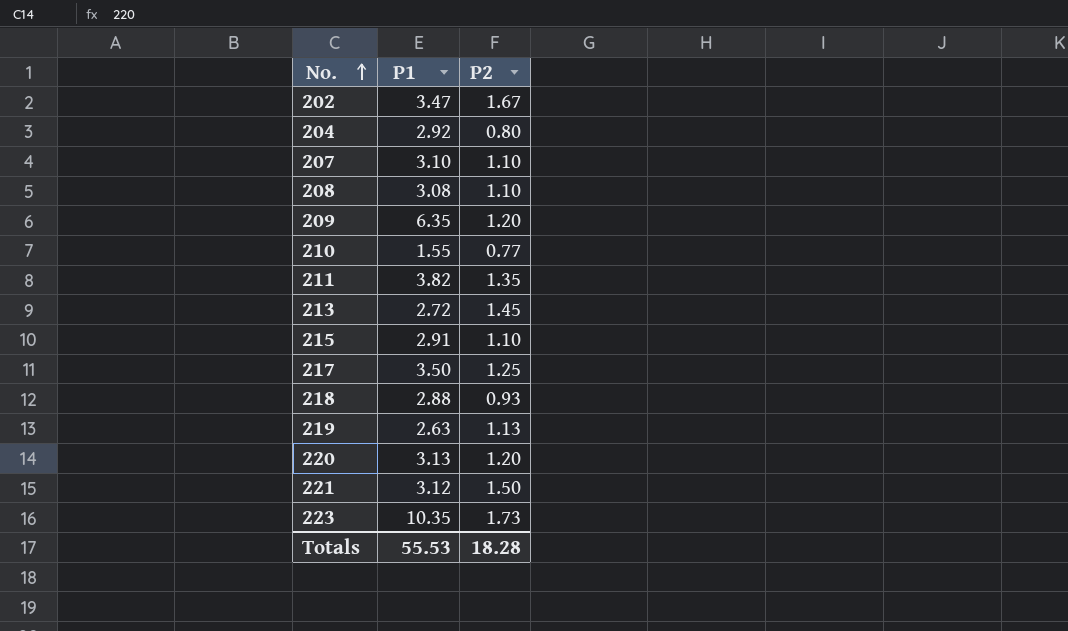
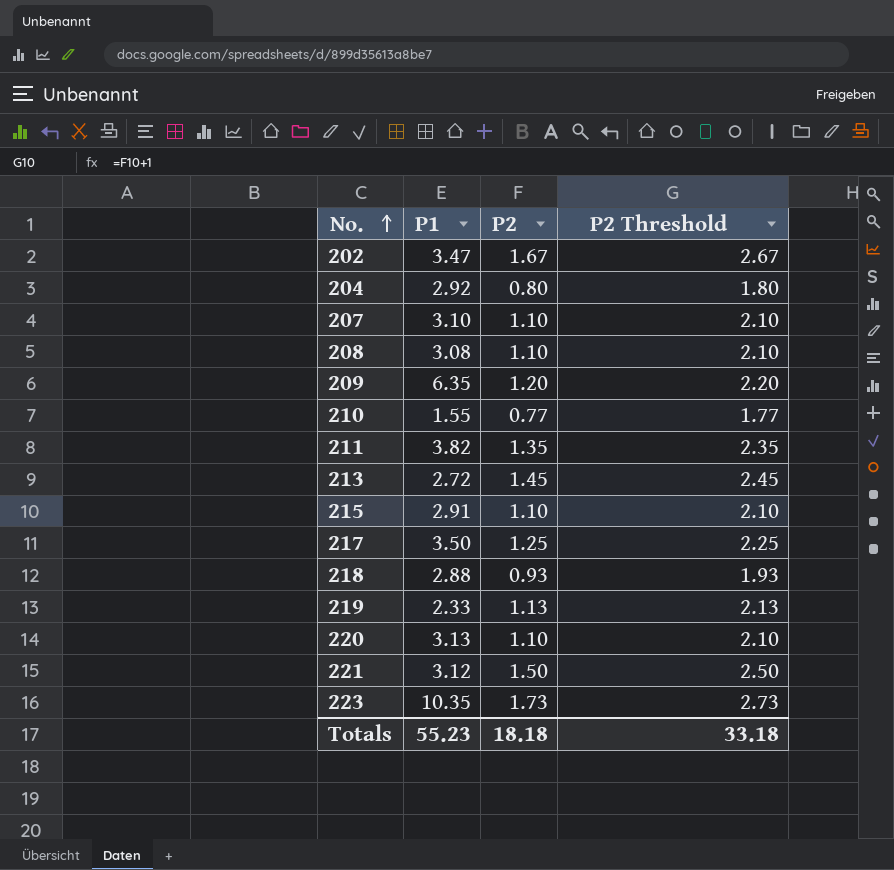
column P2 Threshold | formula: none -> [P2] + 1
219 | P1: 2.63 -> 2.33
220 | P2: 1.20 -> 1.10
Totals | P1: 55.53 -> 55.23
Totals | P2: 18.28 -> 18.18

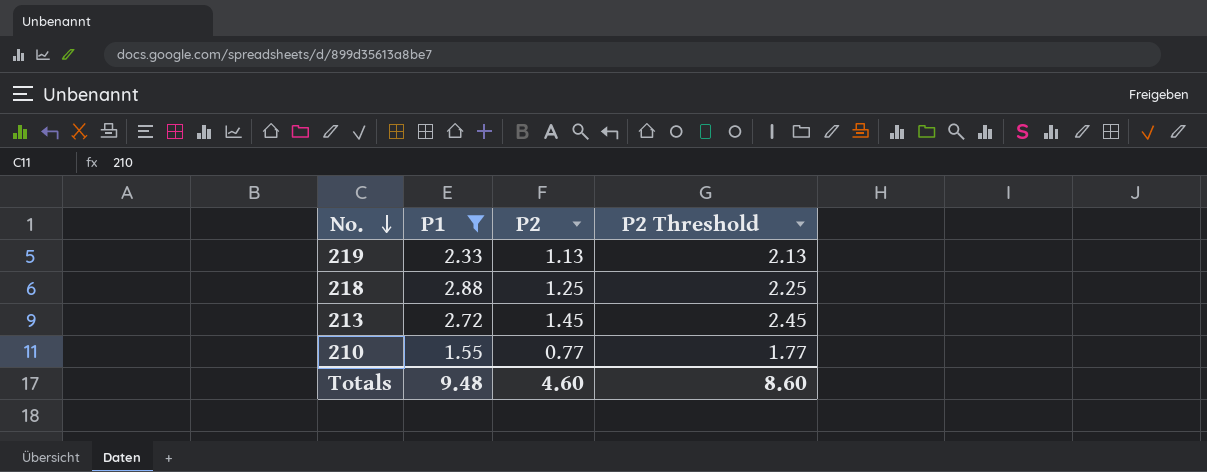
filter: none -> P1 <= 2.88
row order: No. ascending -> No. descending
218 | P2: 0.93 -> 1.25
218 | P2 Threshold: 1.93 -> 2.25
Totals | P1: 55.23 -> 9.48
Totals | P2: 18.18 -> 4.60
Totals | P2 Threshold: 33.18 -> 8.60

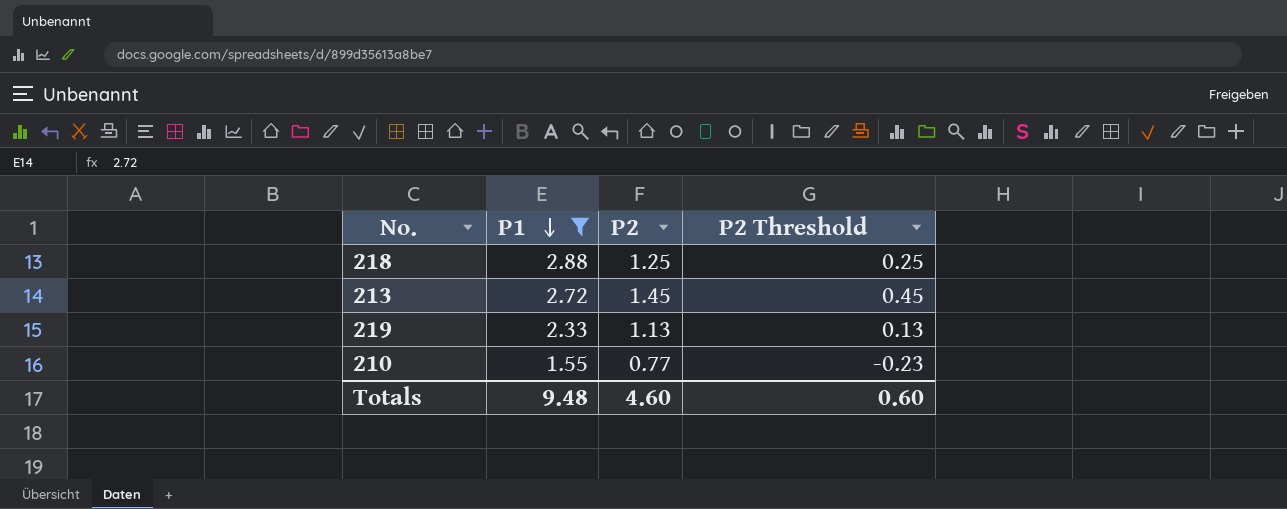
row order: No. descending -> P1 descending
column P2 Threshold | formula: [P2] + 1 -> [P2] - 1
Totals | P2 Threshold: 8.60 -> 0.60

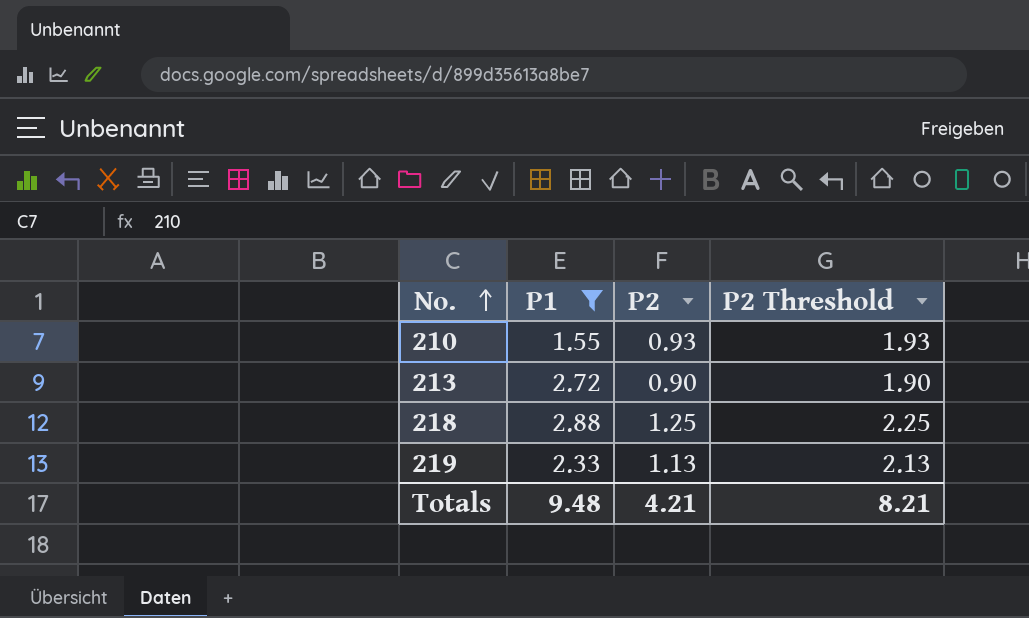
row order: P1 descending -> No. ascending
column P2 Threshold | formula: [P2] - 1 -> [P2] + 1
210 | P2: 0.77 -> 0.93
213 | P2: 1.45 -> 0.90
Totals | P2: 4.60 -> 4.21
Totals | P2 Threshold: 0.60 -> 8.21

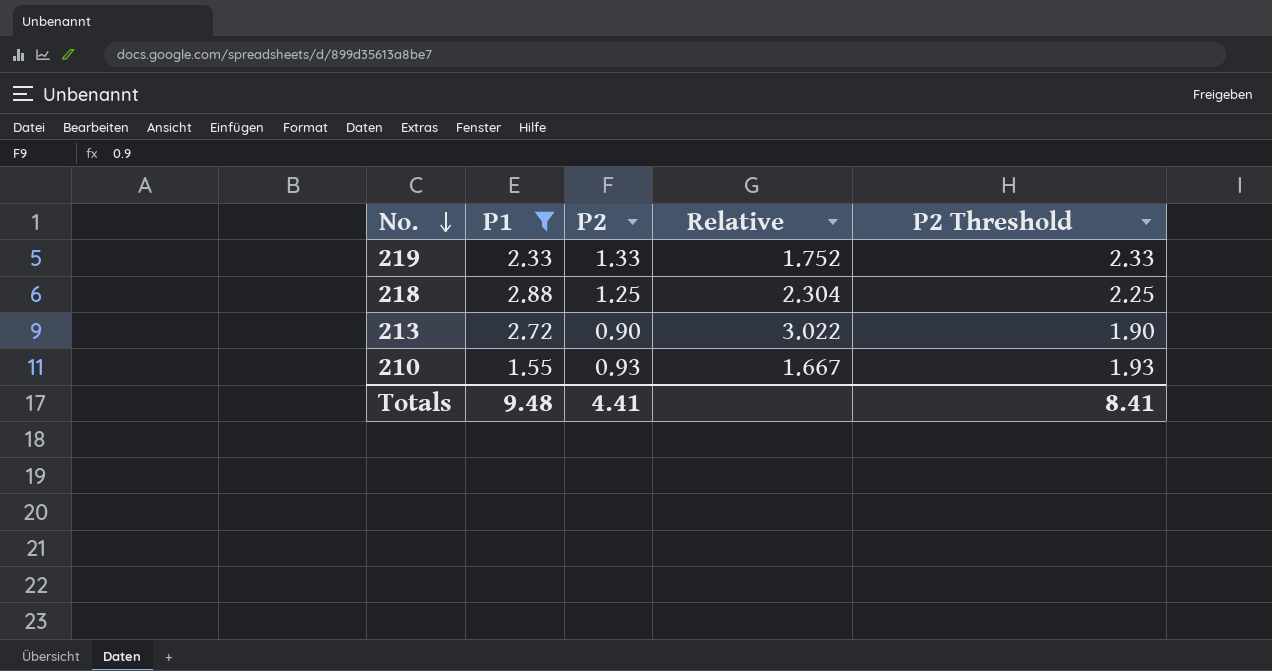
row order: No. ascending -> No. descending
column Relative | formula: none -> [P1] / [P2]
219 | P2: 1.13 -> 1.33
219 | P2 Threshold: 2.13 -> 2.33
Totals | P2: 4.21 -> 4.41
Totals | P2 Threshold: 8.21 -> 8.41

